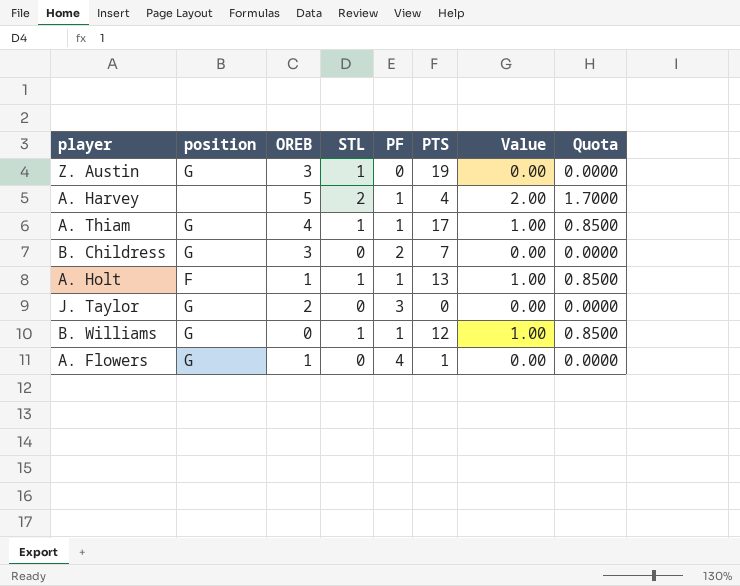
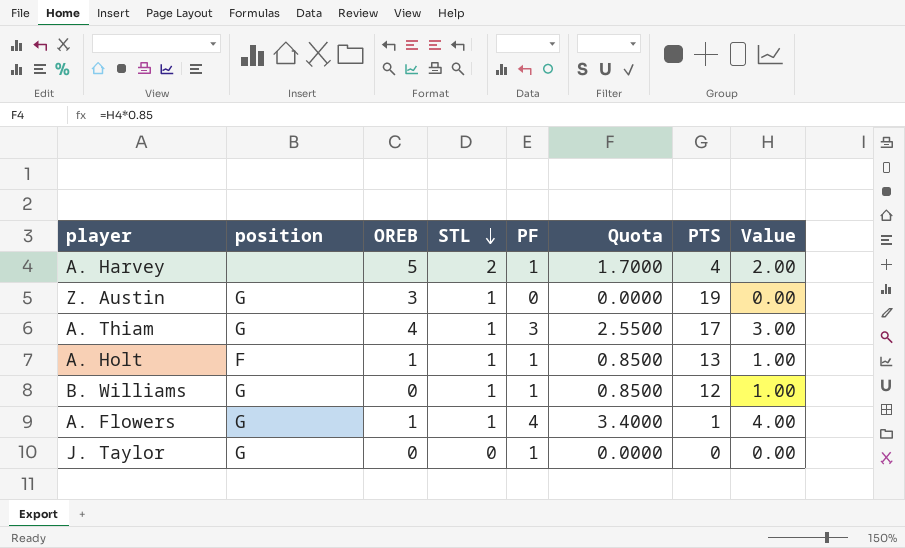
row order: none -> STL descending
column Quota | position: 8 -> 6
row B. Childress: G | 3 | 0 | 2 | 7 | 0.00 | 0.0000 -> none
A. Thiam | PF: 1 -> 3
A. Thiam | Quota: 0.8500 -> 2.5500
A. Thiam | Value: 1.00 -> 3.00
A. Flowers | STL: 0 -> 1
A. Flowers | Quota: 0.0000 -> 3.4000
A. Flowers | Value: 0.00 -> 4.00
J. Taylor | OREB: 2 -> 0
J. Taylor | PF: 3 -> 1

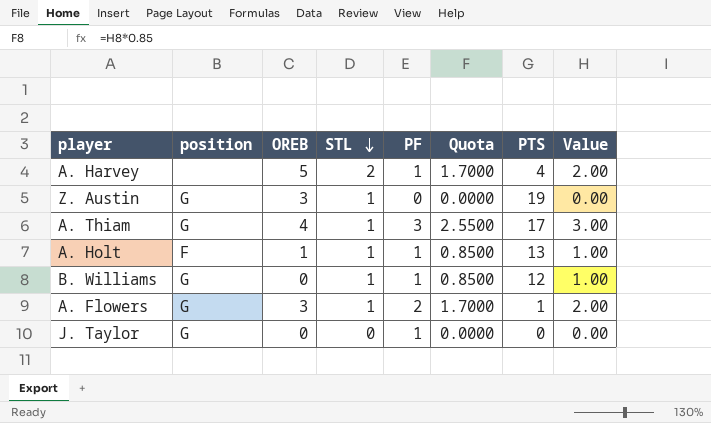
A. Flowers | OREB: 1 -> 3
A. Flowers | PF: 4 -> 2
A. Flowers | Quota: 3.4000 -> 1.7000
A. Flowers | Value: 4.00 -> 2.00

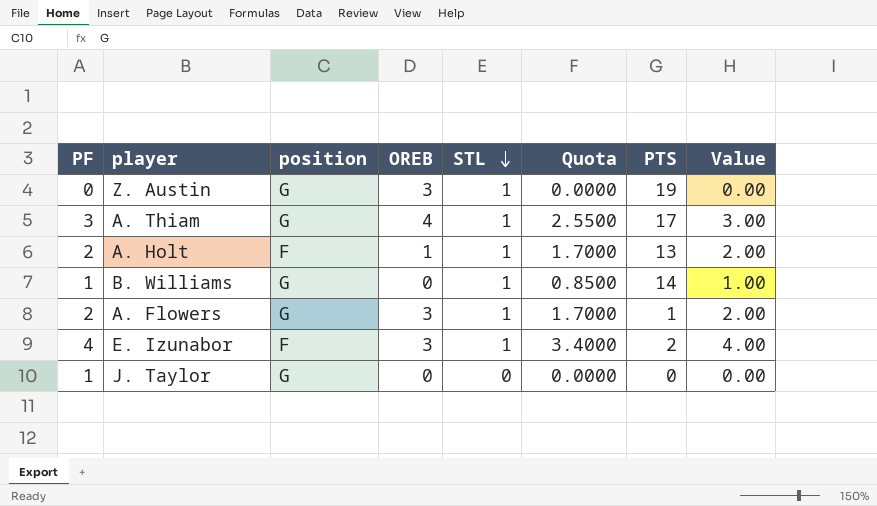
column PF | position: 5 -> 1
row A. Harvey: none | 5 | 2 | 1 | 1.7000 | 4 | 2.00 -> none
A. Holt | PF: 1 -> 2
A. Holt | Quota: 0.8500 -> 1.7000
A. Holt | Value: 1.00 -> 2.00
B. Williams | PTS: 12 -> 14
row E. Izunabor: none -> 4 | F | 3 | 1 | 3.4000 | 2 | 4.00

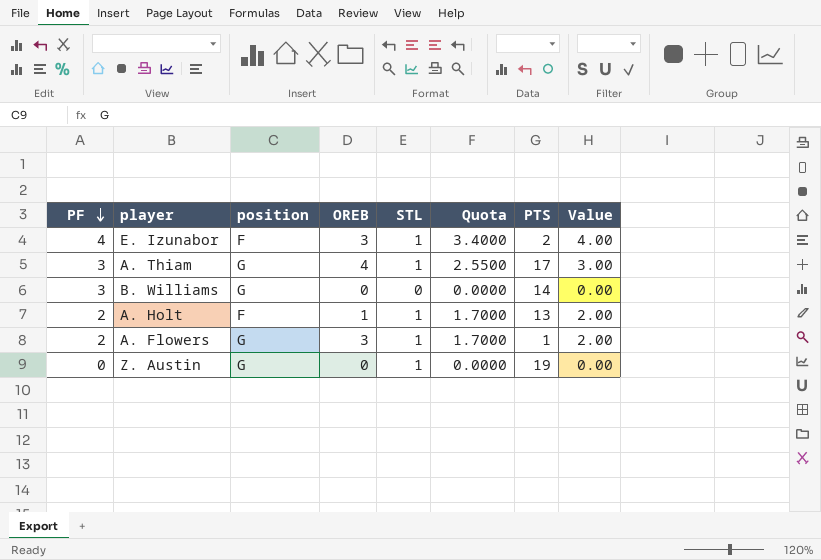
row order: STL descending -> PF descending
row J. Taylor: 1 | G | 0 | 0 | 0.0000 | 0 | 0.00 -> none
B. Williams | PF: 1 -> 3
B. Williams | STL: 1 -> 0
B. Williams | Quota: 0.8500 -> 0.0000
B. Williams | Value: 1.00 -> 0.00
Z. Austin | OREB: 3 -> 0

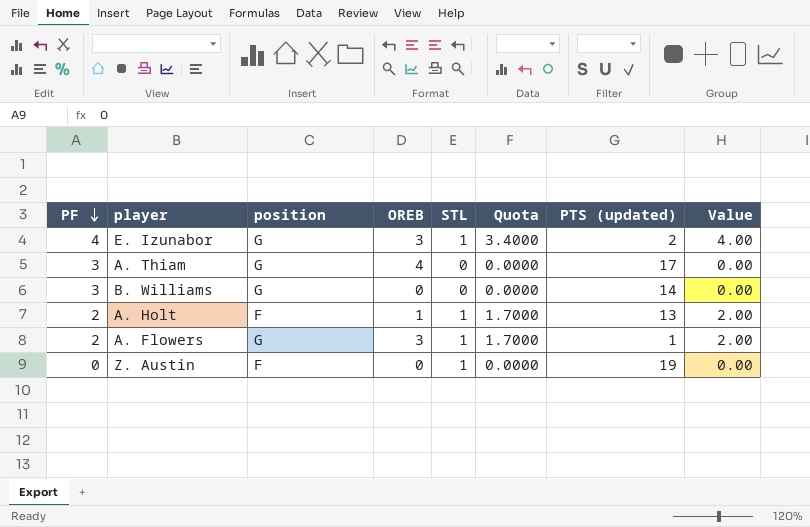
column name: PTS -> PTS (updated)
E. Izunabor | position: F -> G
A. Thiam | STL: 1 -> 0
A. Thiam | Quota: 2.5500 -> 0.0000
A. Thiam | Value: 3.00 -> 0.00
Z. Austin | position: G -> F

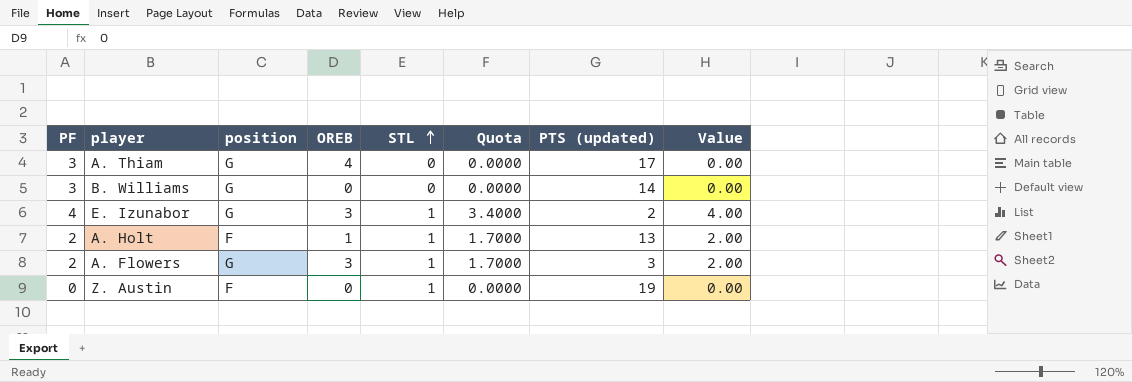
row order: PF descending -> STL ascending
A. Flowers | PTS (updated): 1 -> 3

